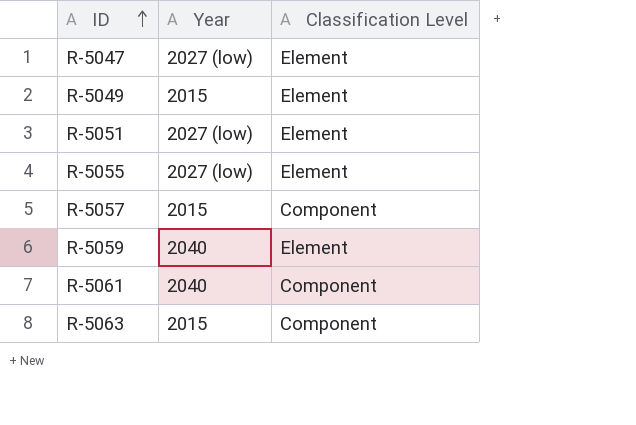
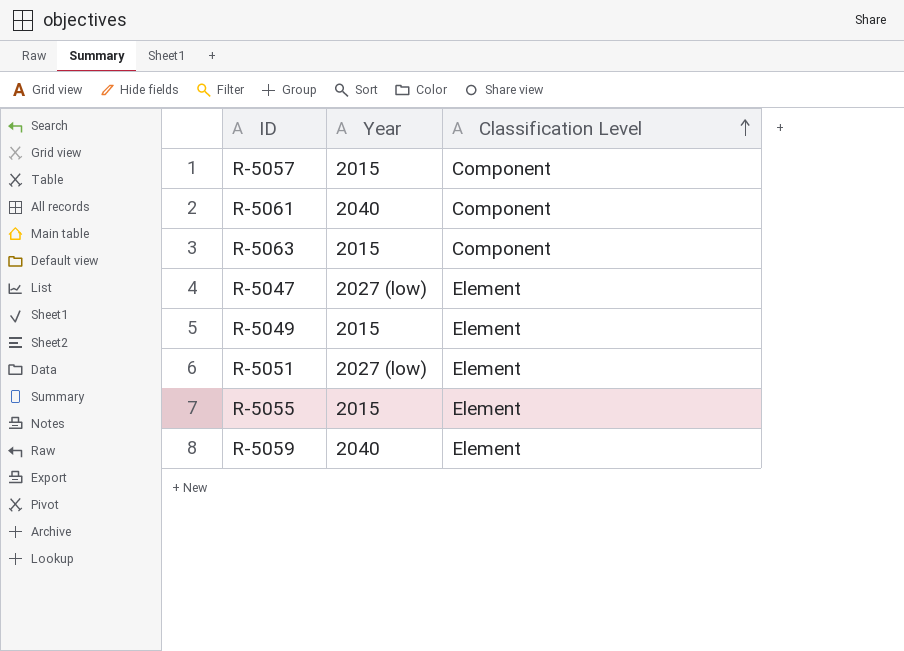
row order: ID ascending -> Classification Level ascending
R-5055 | Year: 2027 (low) -> 2015

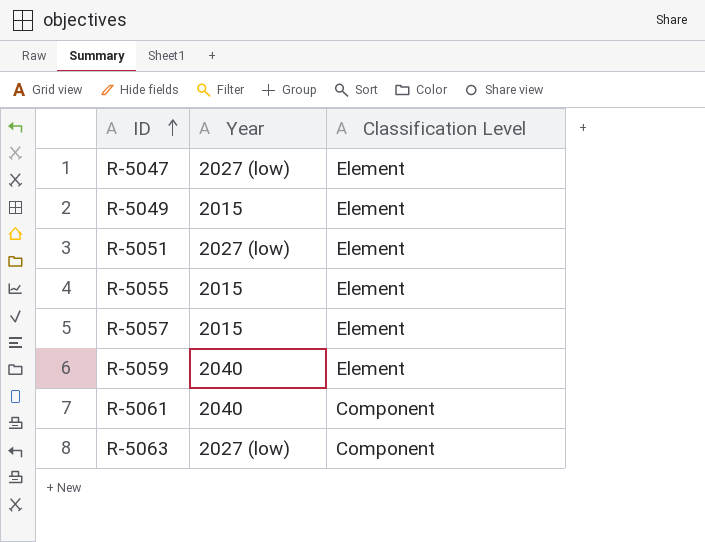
row order: Classification Level ascending -> ID ascending
R-5057 | Classification Level: Component -> Element
R-5063 | Year: 2015 -> 2027 (low)

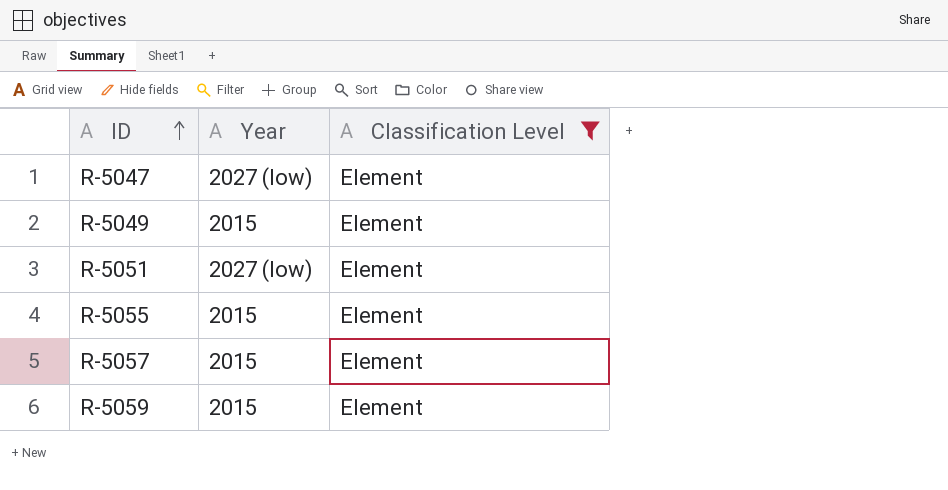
filter: none -> Classification Level = Element
R-5059 | Year: 2040 -> 2015

